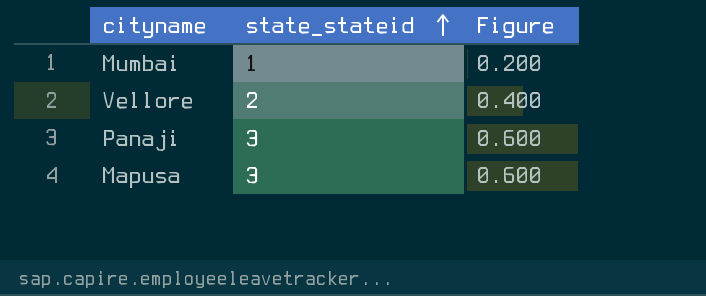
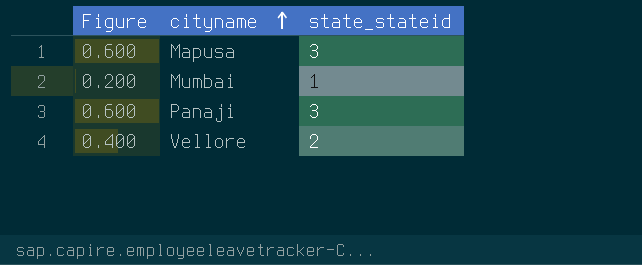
row order: state_stateid ascending -> cityname ascending
column Figure | position: 3 -> 1

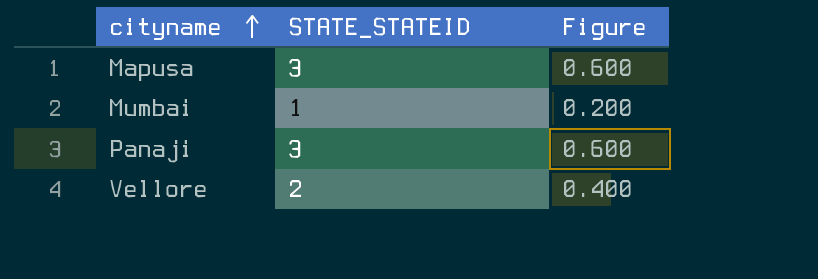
column name: state_stateid -> STATE_STATEID
column Figure | position: 1 -> 3

